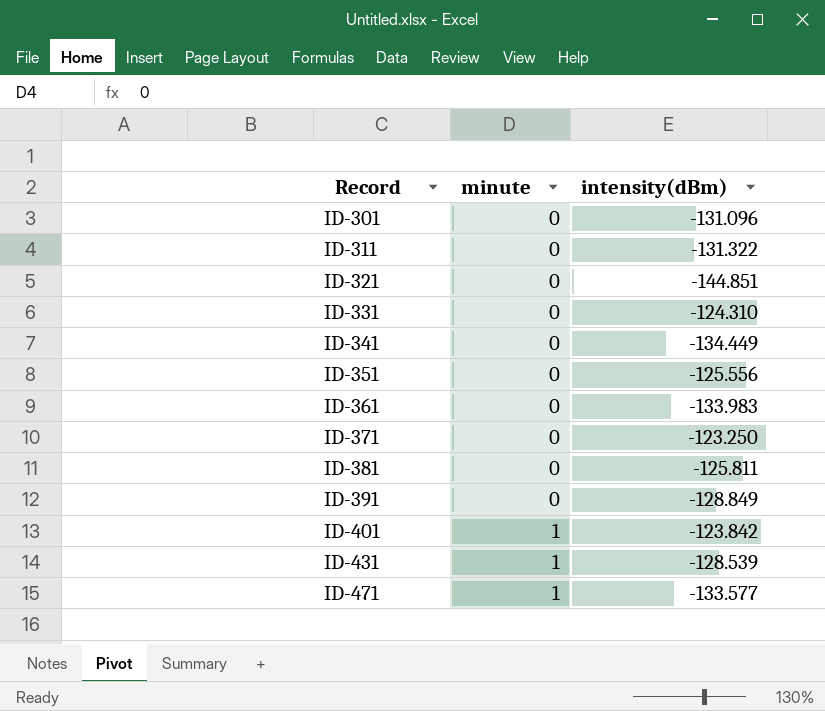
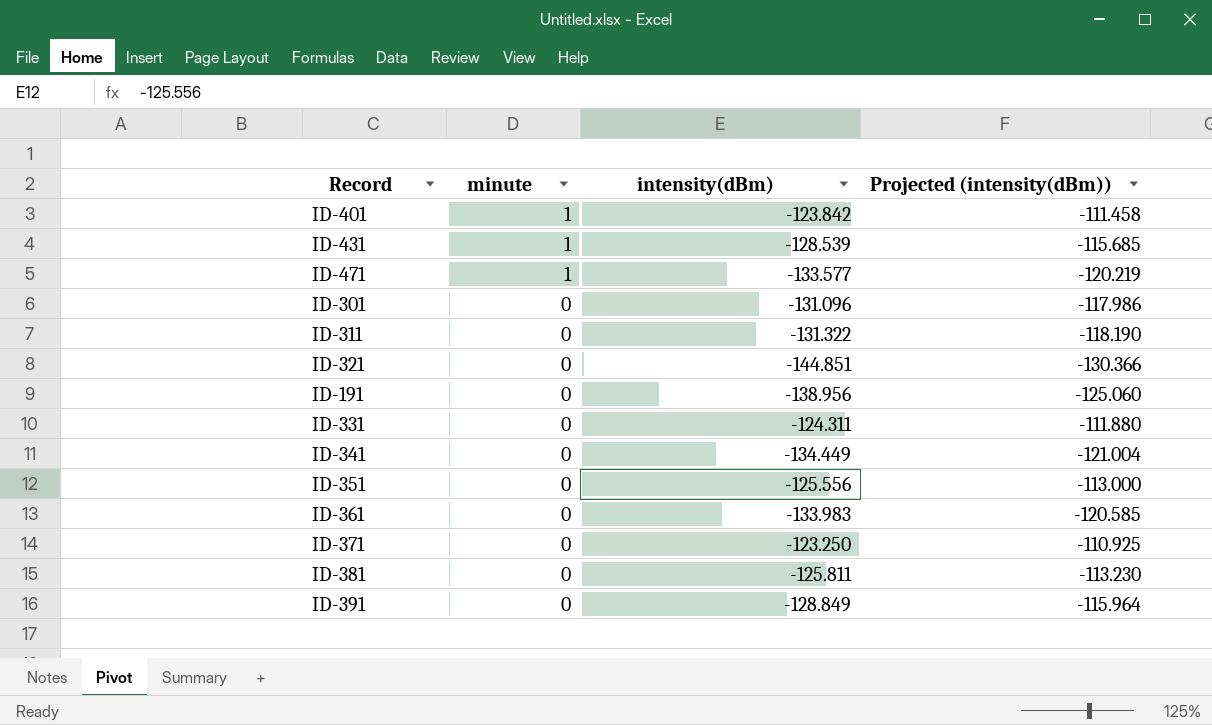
row order: Record ascending -> minute descending
column Projected (intensity(dBm)) | formula: none -> [intensity(dBm)] * 0.9
row ID-191: none -> 0 | -138.956 | -125.060
ID-331 | intensity(dBm): -124.310 -> -124.311

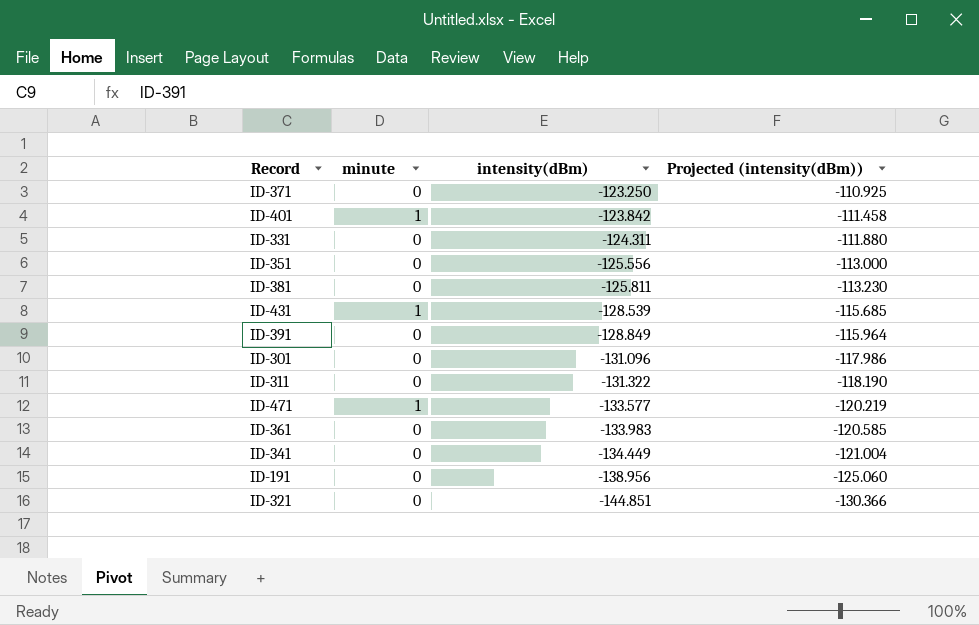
row order: minute descending -> intensity(dBm) descending

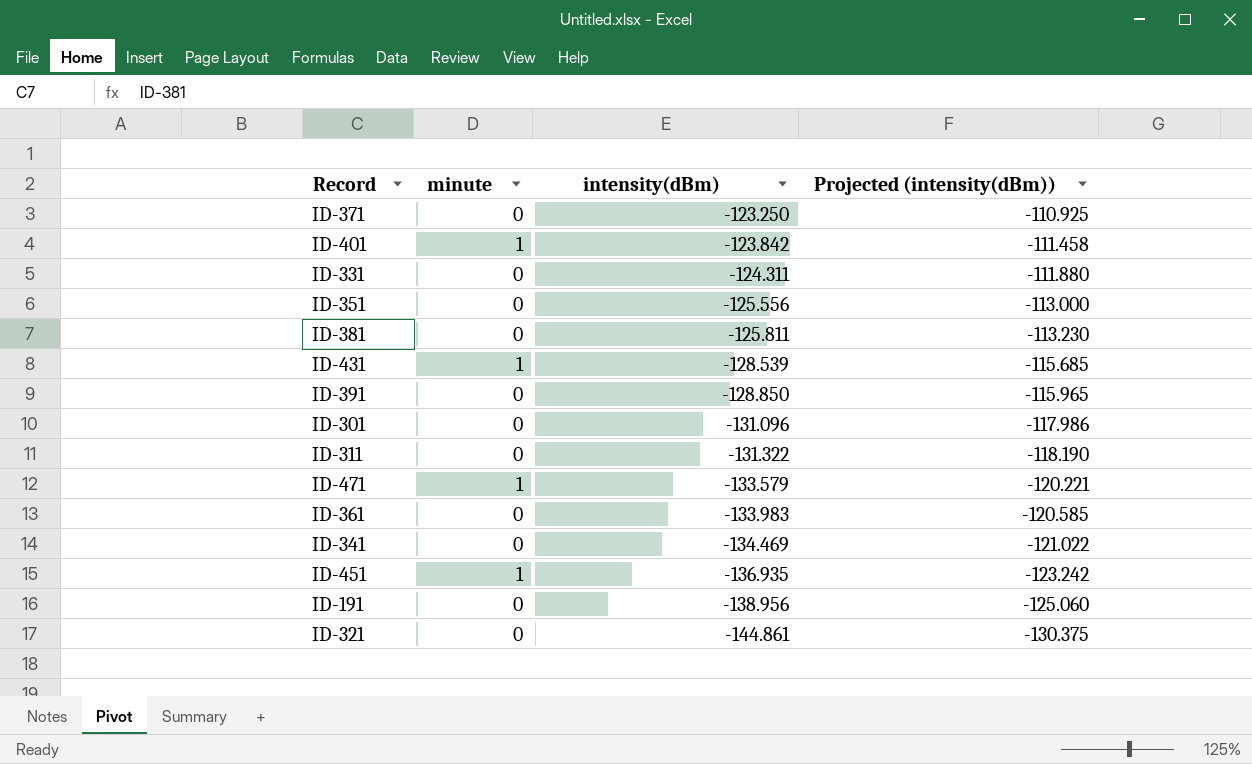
ID-391 | intensity(dBm): -128.849 -> -128.850
ID-391 | Projected (intensity(dBm)): -115.964 -> -115.965
ID-471 | intensity(dBm): -133.577 -> -133.579
ID-471 | Projected (intensity(dBm)): -120.219 -> -120.221
ID-341 | intensity(dBm): -134.449 -> -134.469
ID-341 | Projected (intensity(dBm)): -121.004 -> -121.022
row ID-451: none -> 1 | -136.935 | -123.242
ID-321 | intensity(dBm): -144.851 -> -144.861
ID-321 | Projected (intensity(dBm)): -130.366 -> -130.375

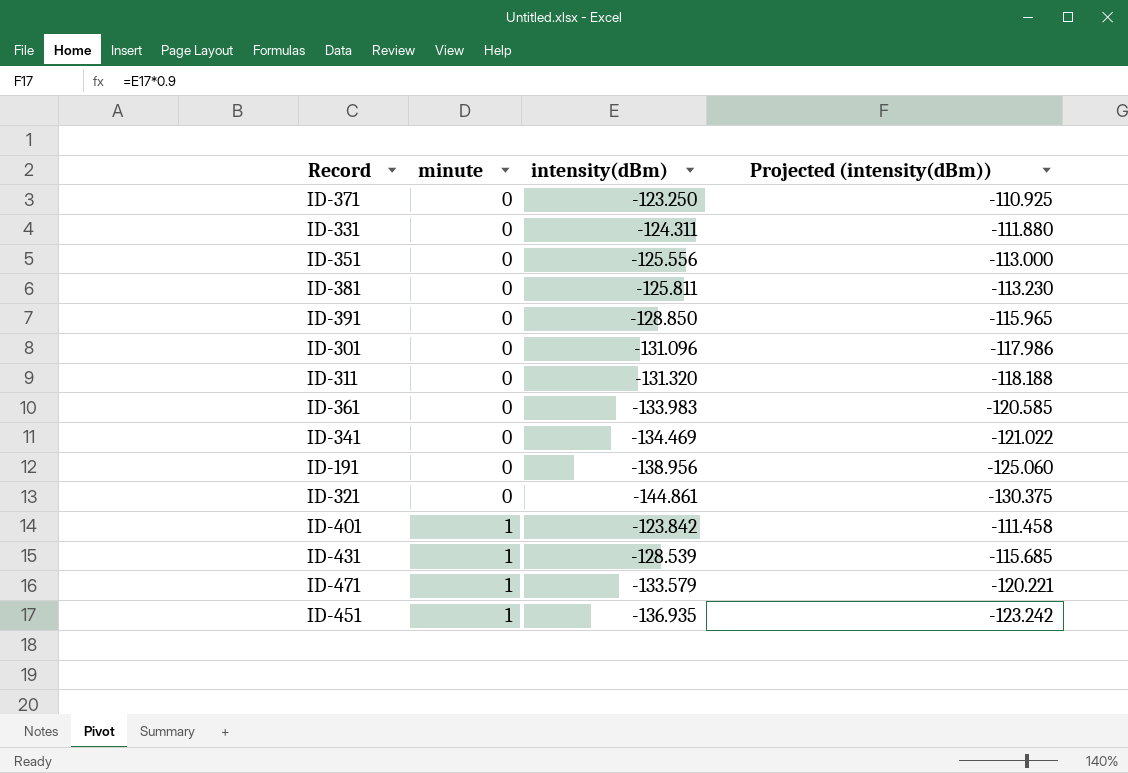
row order: intensity(dBm) descending -> minute ascending
ID-311 | intensity(dBm): -131.322 -> -131.320
ID-311 | Projected (intensity(dBm)): -118.190 -> -118.188

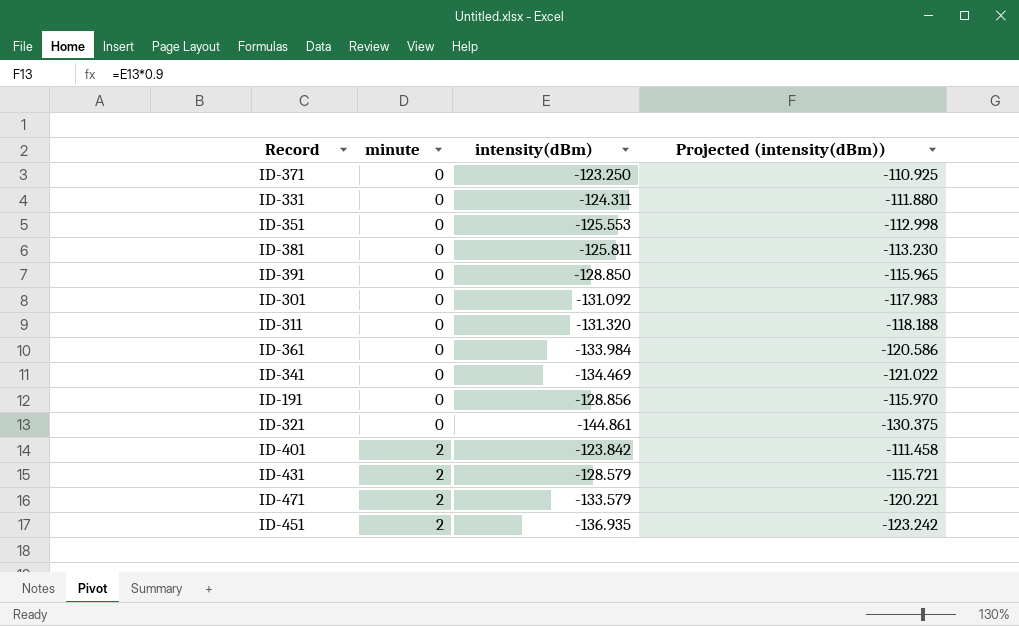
ID-351 | intensity(dBm): -125.556 -> -125.553
ID-351 | Projected (intensity(dBm)): -113.000 -> -112.998
ID-301 | intensity(dBm): -131.096 -> -131.092
ID-301 | Projected (intensity(dBm)): -117.986 -> -117.983
ID-361 | intensity(dBm): -133.983 -> -133.984
ID-361 | Projected (intensity(dBm)): -120.585 -> -120.586
ID-191 | intensity(dBm): -138.956 -> -128.856
ID-191 | Projected (intensity(dBm)): -125.060 -> -115.970
ID-401 | minute: 1 -> 2
ID-431 | minute: 1 -> 2
ID-431 | intensity(dBm): -128.539 -> -128.579
ID-431 | Projected (intensity(dBm)): -115.685 -> -115.721
ID-471 | minute: 1 -> 2
ID-451 | minute: 1 -> 2

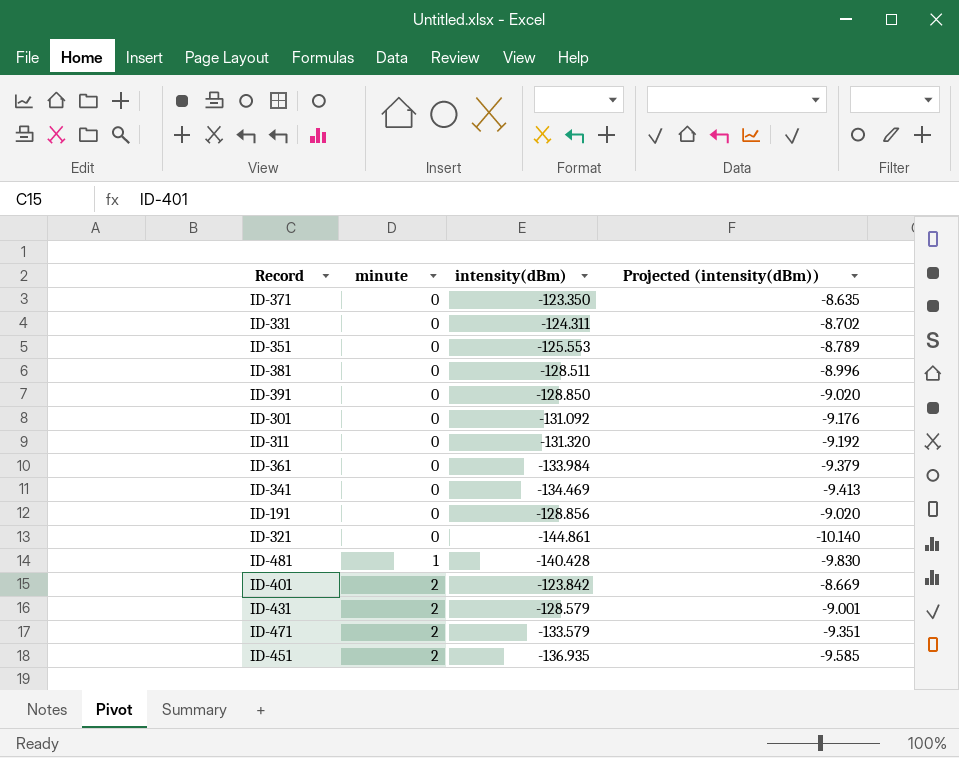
column Projected (intensity(dBm)) | formula: [intensity(dBm)] * 0.9 -> [intensity(dBm)] * 0.07
ID-371 | intensity(dBm): -123.250 -> -123.350
ID-381 | intensity(dBm): -125.811 -> -128.511
row ID-481: none -> 1 | -140.428 | -9.830

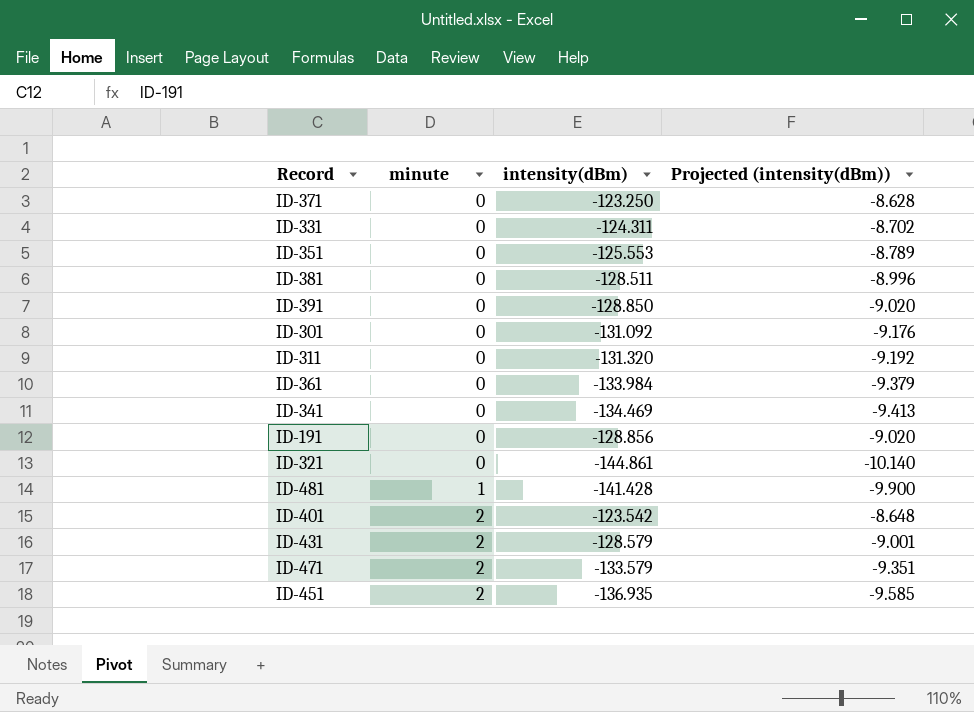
ID-371 | intensity(dBm): -123.350 -> -123.250
ID-371 | Projected (intensity(dBm)): -8.635 -> -8.628
ID-481 | intensity(dBm): -140.428 -> -141.428
ID-481 | Projected (intensity(dBm)): -9.830 -> -9.900
ID-401 | intensity(dBm): -123.842 -> -123.542
ID-401 | Projected (intensity(dBm)): -8.669 -> -8.648

